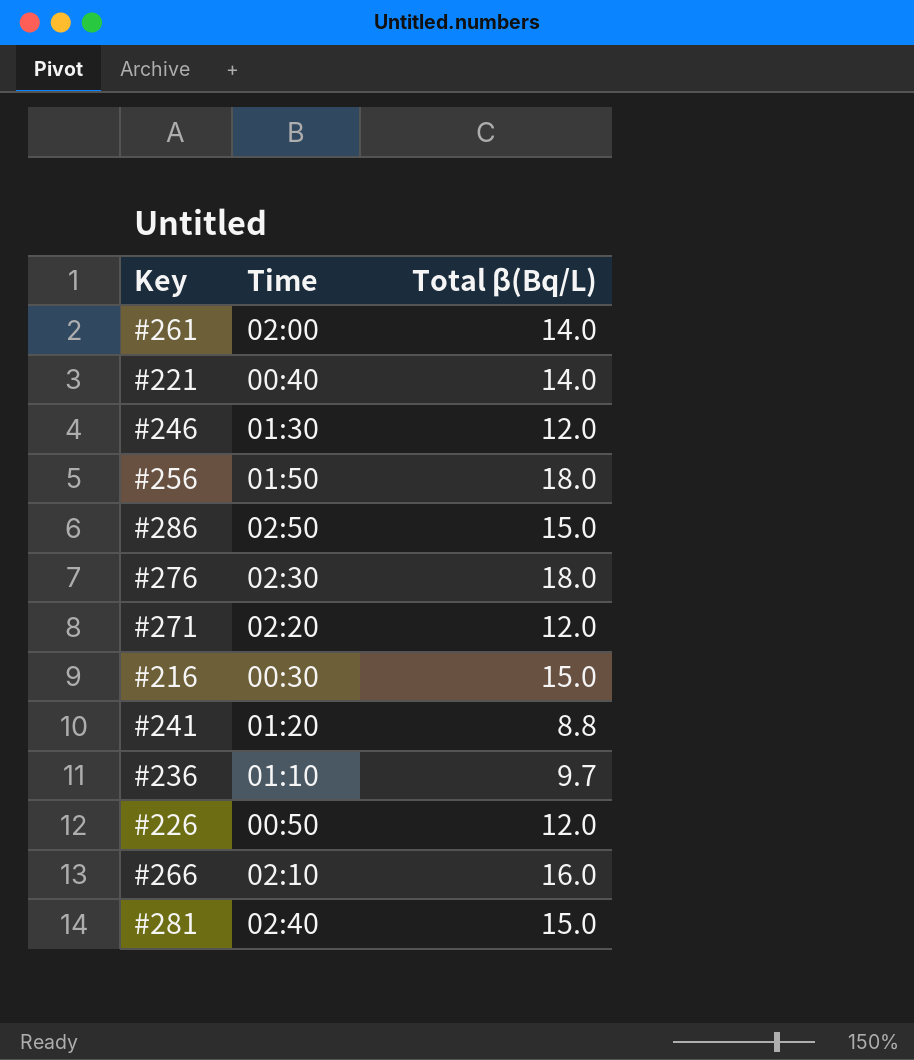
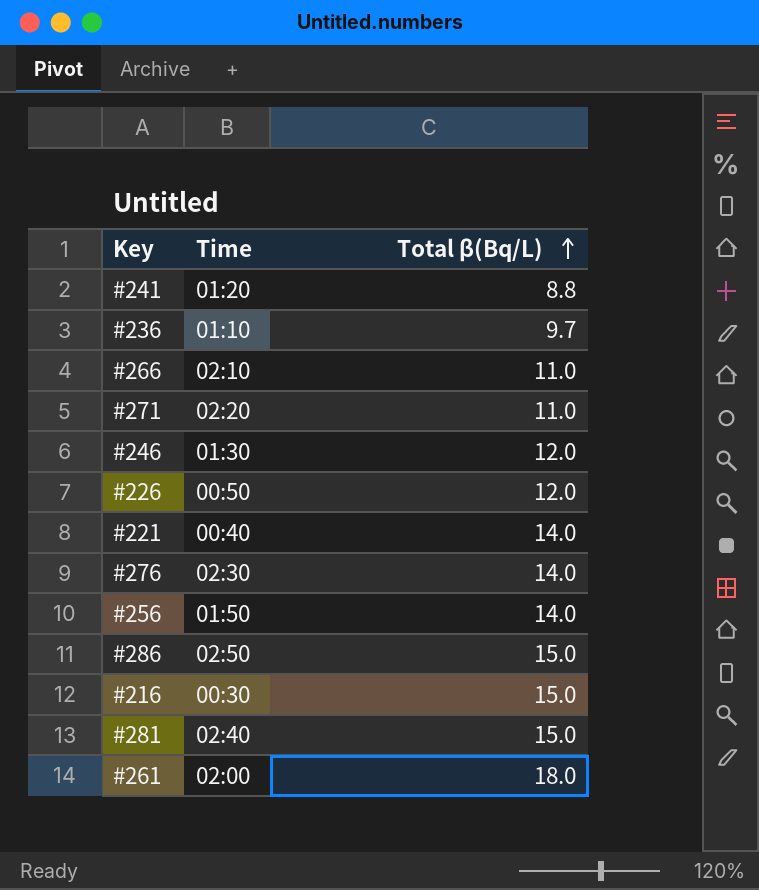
row order: none -> Total β(Bq/L) ascending
#266 | Total β(Bq/L): 16.0 -> 11.0
#271 | Total β(Bq/L): 12.0 -> 11.0
#276 | Total β(Bq/L): 18.0 -> 14.0
#256 | Total β(Bq/L): 18.0 -> 14.0
#261 | Total β(Bq/L): 14.0 -> 18.0

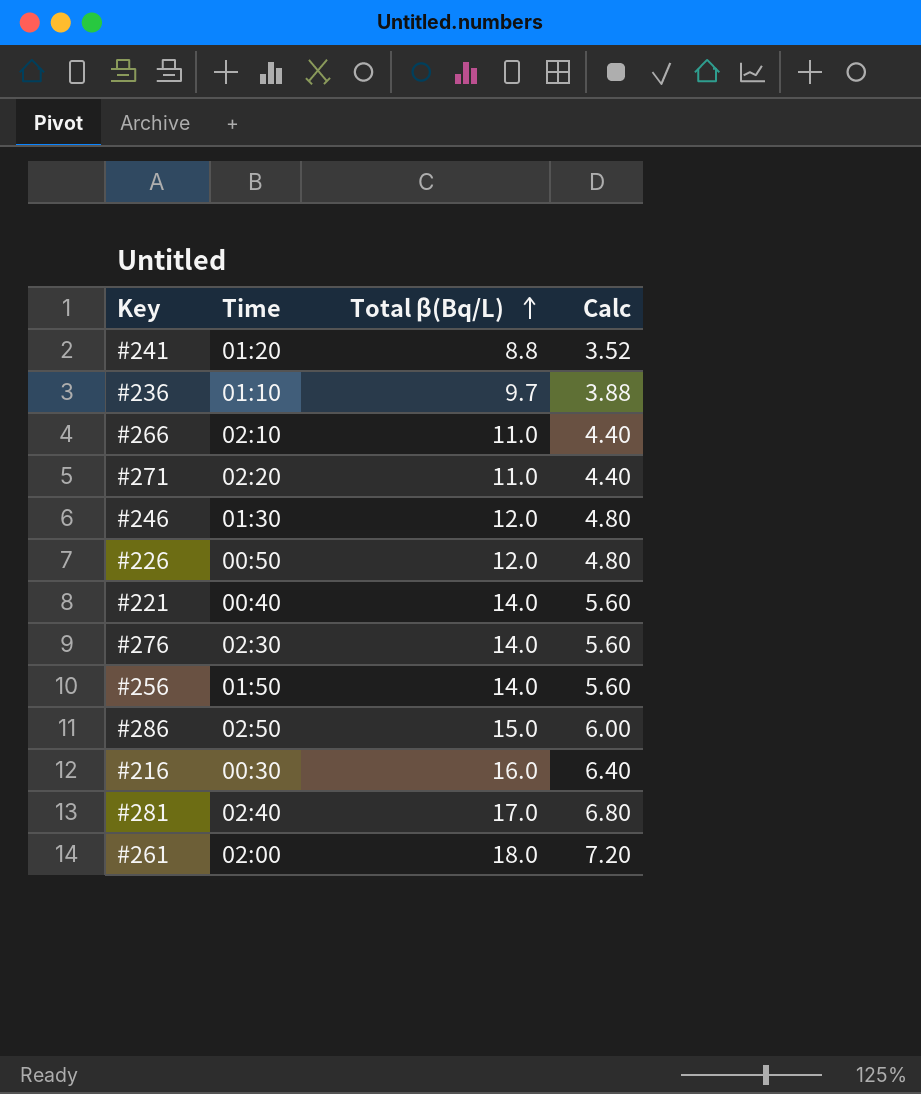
column Calc | formula: none -> [Total β(Bq/L)] * 0.4
#216 | Total β(Bq/L): 15.0 -> 16.0
#281 | Total β(Bq/L): 15.0 -> 17.0

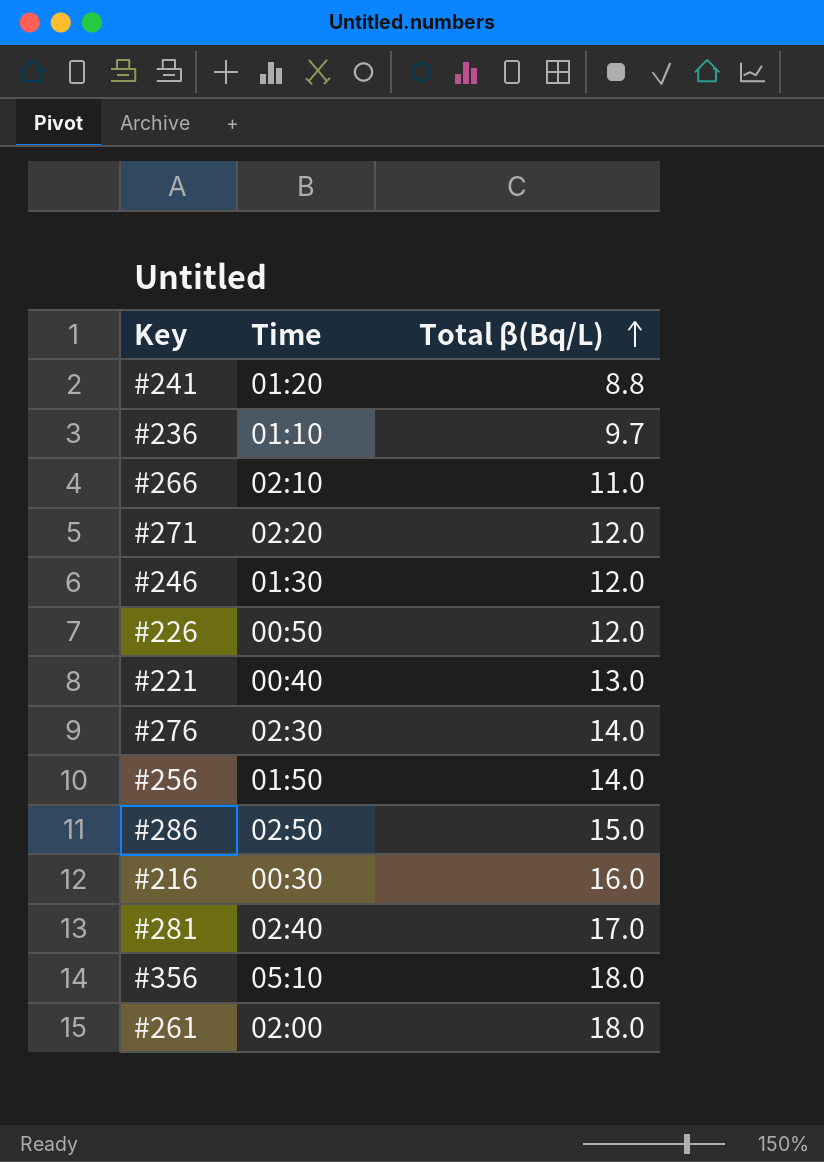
column Calc | formula: [Total β(Bq/L)] * 0.4 -> none
#271 | Total β(Bq/L): 11.0 -> 12.0
#221 | Total β(Bq/L): 14.0 -> 13.0
row #356: none -> 05:10 | 18.0

